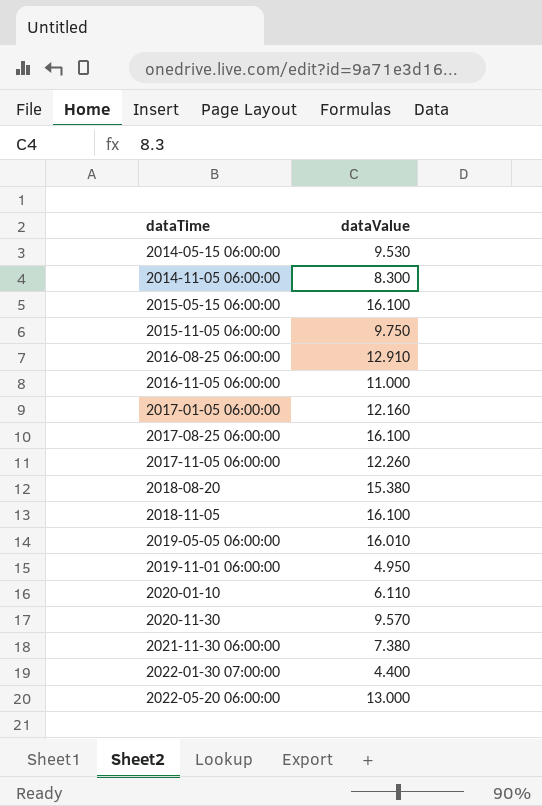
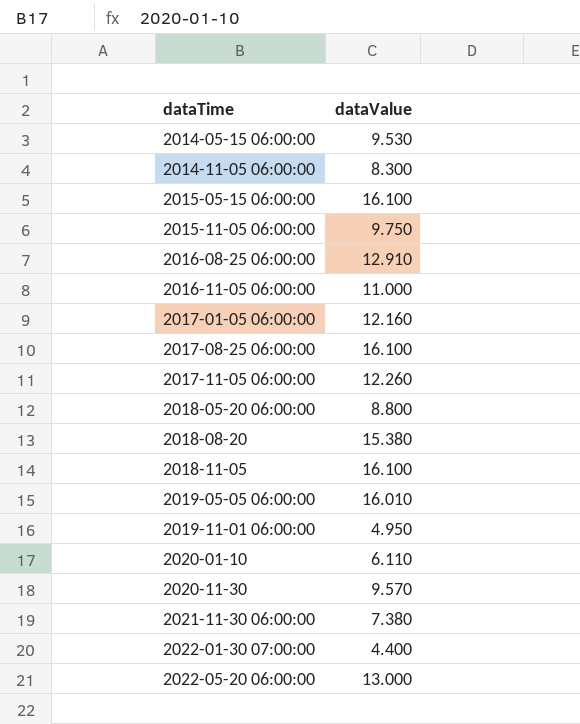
row 2018-05-20 06:00:00: none -> 8.800

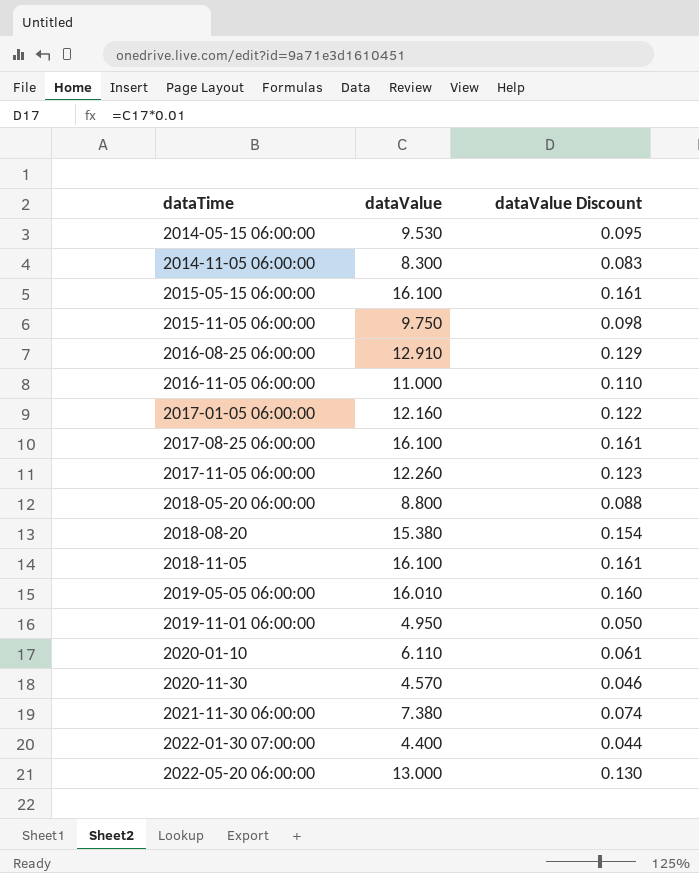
column dataValue Discount | formula: none -> [dataValue] * 0.01
2020-11-30 | dataValue: 9.570 -> 4.570

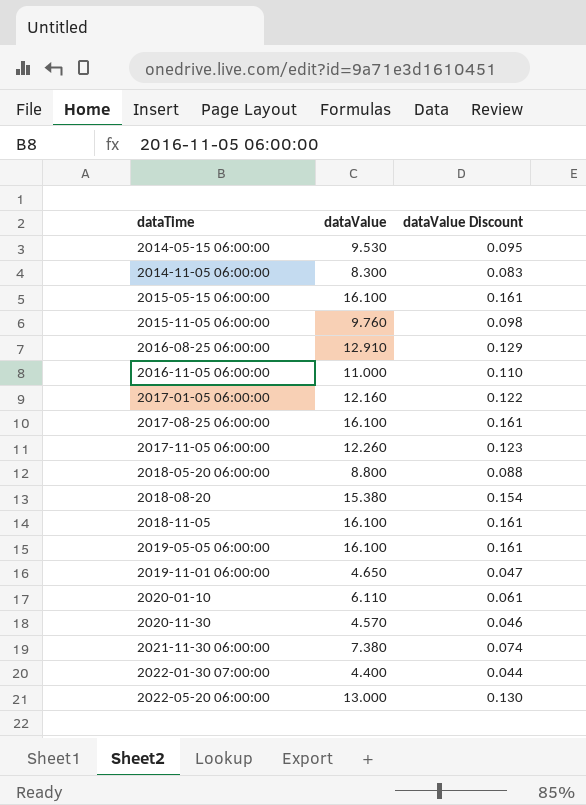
2015-11-05 06:00:00 | dataValue: 9.750 -> 9.760
2019-05-05 06:00:00 | dataValue: 16.010 -> 16.100
2019-05-05 06:00:00 | dataValue Discount: 0.160 -> 0.161
2019-11-01 06:00:00 | dataValue: 4.950 -> 4.650
2019-11-01 06:00:00 | dataValue Discount: 0.050 -> 0.047

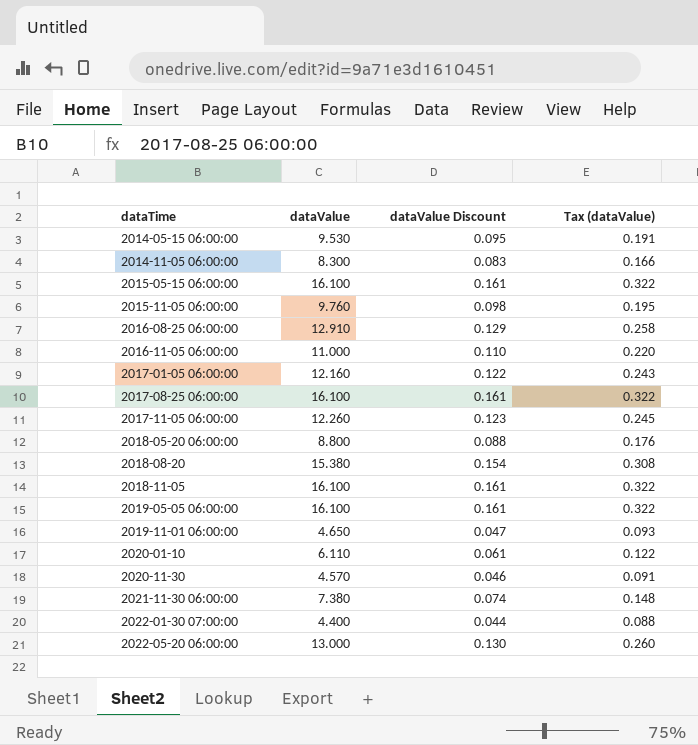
column Tax (dataValue) | formula: none -> [dataValue] * 0.02

